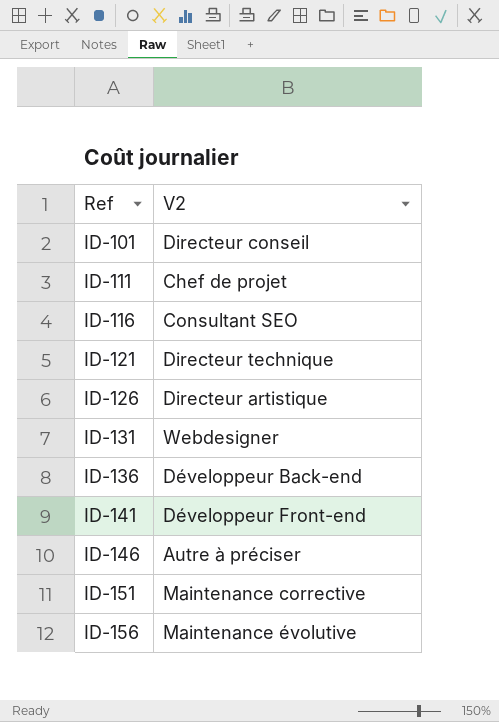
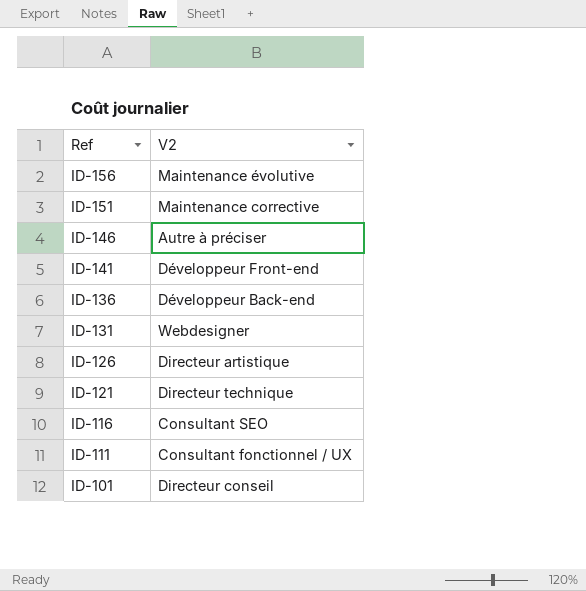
row order: Ref ascending -> Ref descending
ID-111 | V2: Chef de projet -> Consultant fonctionnel / UX

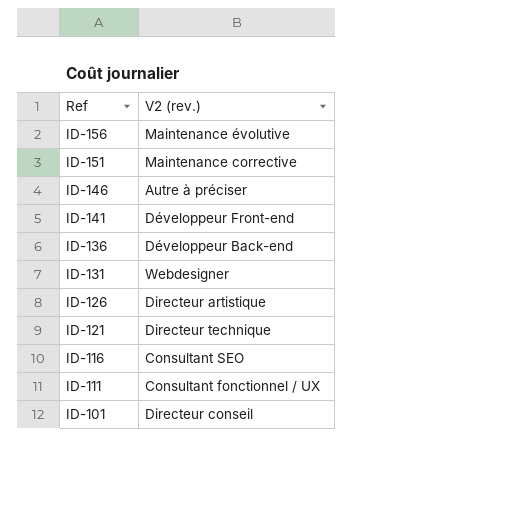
column name: V2 -> V2 (rev.)

